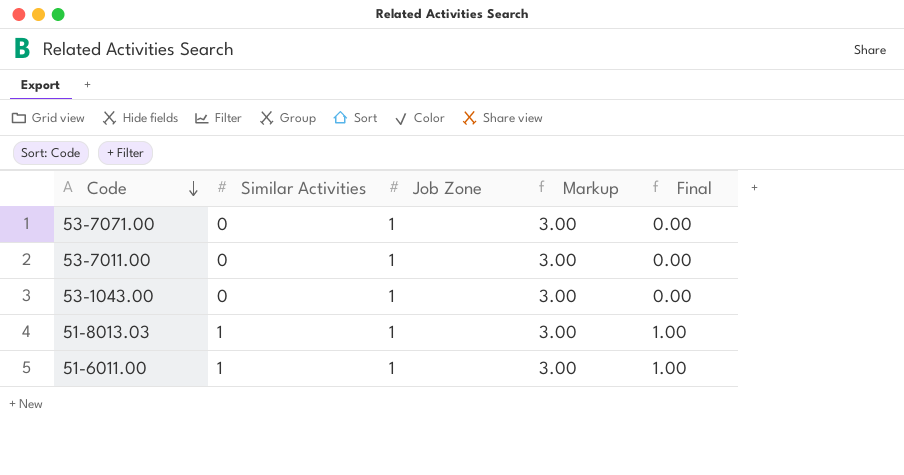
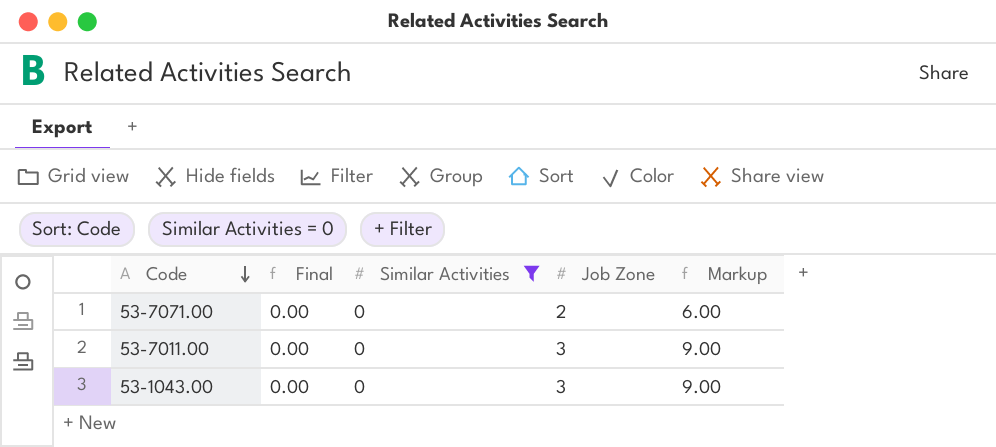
filter: none -> Similar Activities = 0
column Final | position: 5 -> 2
53-7071.00 | Job Zone: 1 -> 2
53-7071.00 | Markup: 3.00 -> 6.00
53-7011.00 | Job Zone: 1 -> 3
53-7011.00 | Markup: 3.00 -> 9.00
53-1043.00 | Job Zone: 1 -> 3
53-1043.00 | Markup: 3.00 -> 9.00

